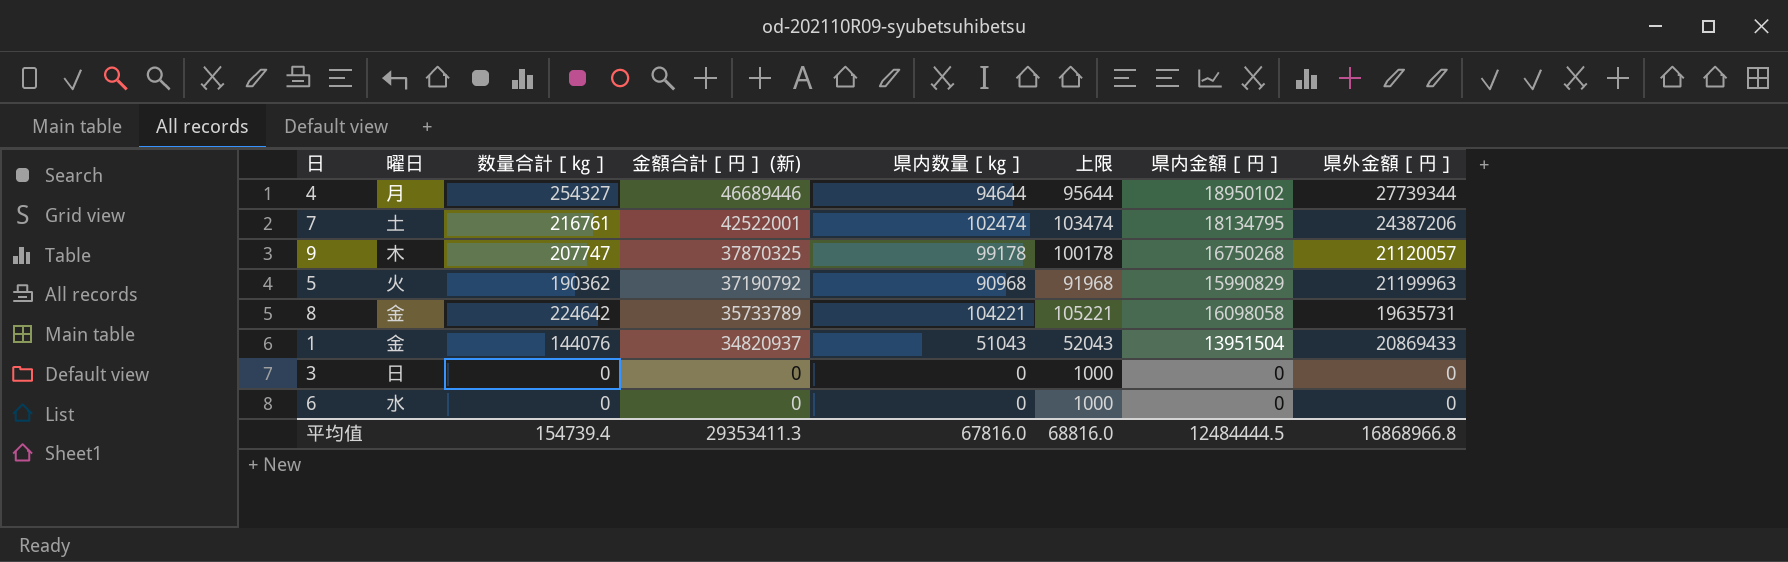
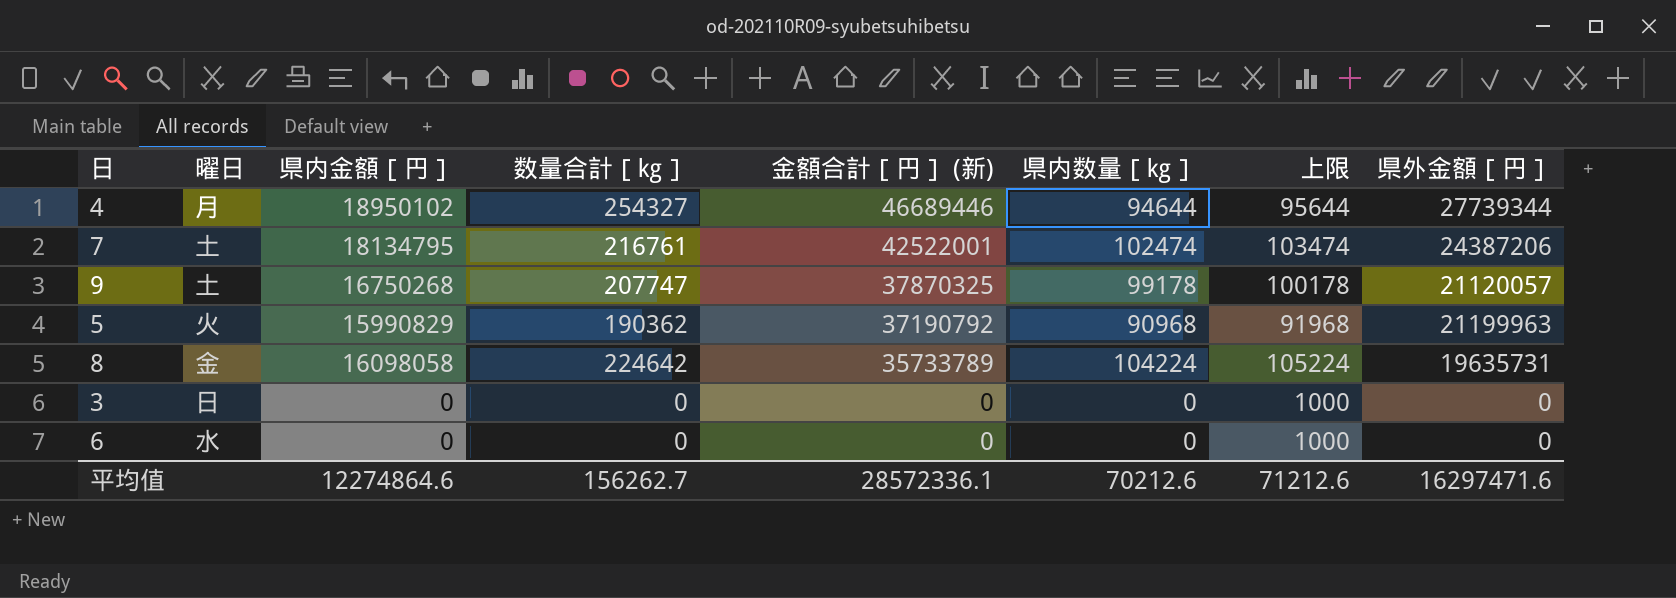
column 県内金額［円］ | position: 7 -> 3
row 1: 金 | 144076 | 34820937 | 51043 | 52043 | 13951504 | 20869433 -> none
9 | 曜日: 木 -> 土
8 | 県内数量［㎏］: 104221 -> 104224
8 | 上限: 105221 -> 105224
平均值 | 県内金額［円］: 12484444.5 -> 12274864.6
平均值 | 数量合計［㎏］: 154739.4 -> 156262.7
平均值 | 金額合計［円］ (新): 29353411.3 -> 28572336.1
平均值 | 県内数量［㎏］: 67816.0 -> 70212.6
平均值 | 上限: 68816.0 -> 71212.6
平均值 | 県外金額［円］: 16868966.8 -> 16297471.6

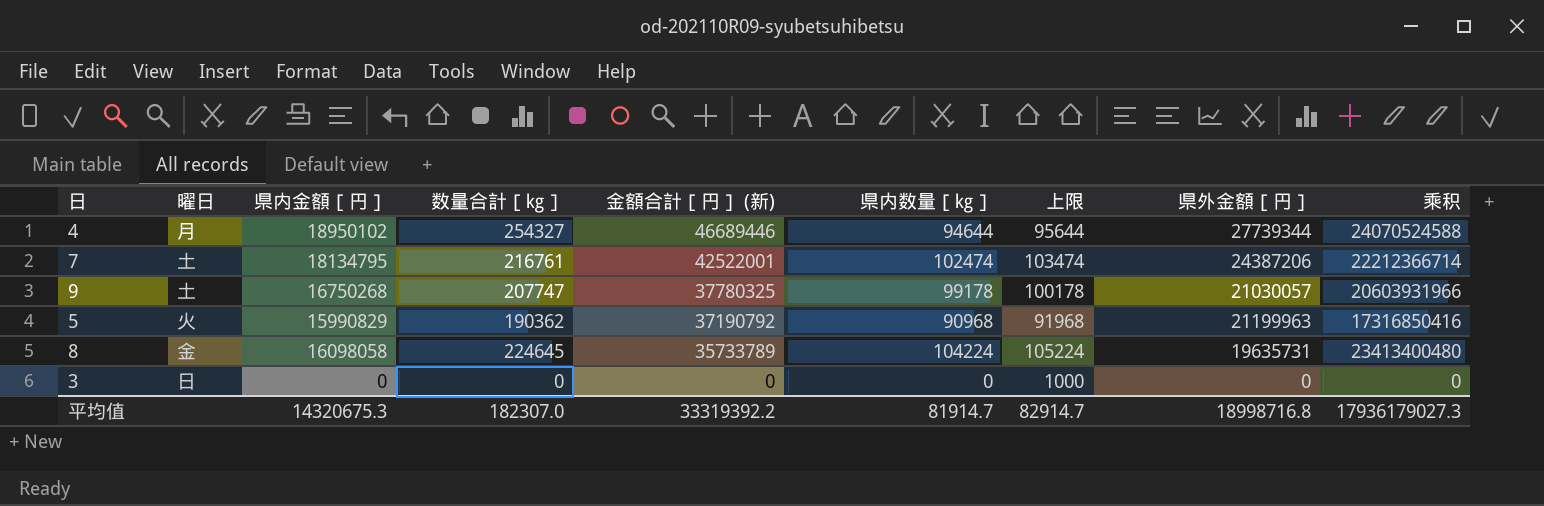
column 乘积 | formula: none -> [数量合計［㎏］] * [県内数量［㎏］]
row 6: 水 | 0 | 0 | 0 | 0 | 1000 | 0 -> none
9 | 金額合計［円］ (新): 37870325 -> 37780325
9 | 県外金額［円］: 21120057 -> 21030057
8 | 数量合計［㎏］: 224642 -> 224645
平均值 | 県内金額［円］: 12274864.6 -> 14320675.3
平均值 | 数量合計［㎏］: 156262.7 -> 182307.0
平均值 | 金額合計［円］ (新): 28572336.1 -> 33319392.2
平均值 | 県内数量［㎏］: 70212.6 -> 81914.7
平均值 | 上限: 71212.6 -> 82914.7
平均值 | 県外金額［円］: 16297471.6 -> 18998716.8

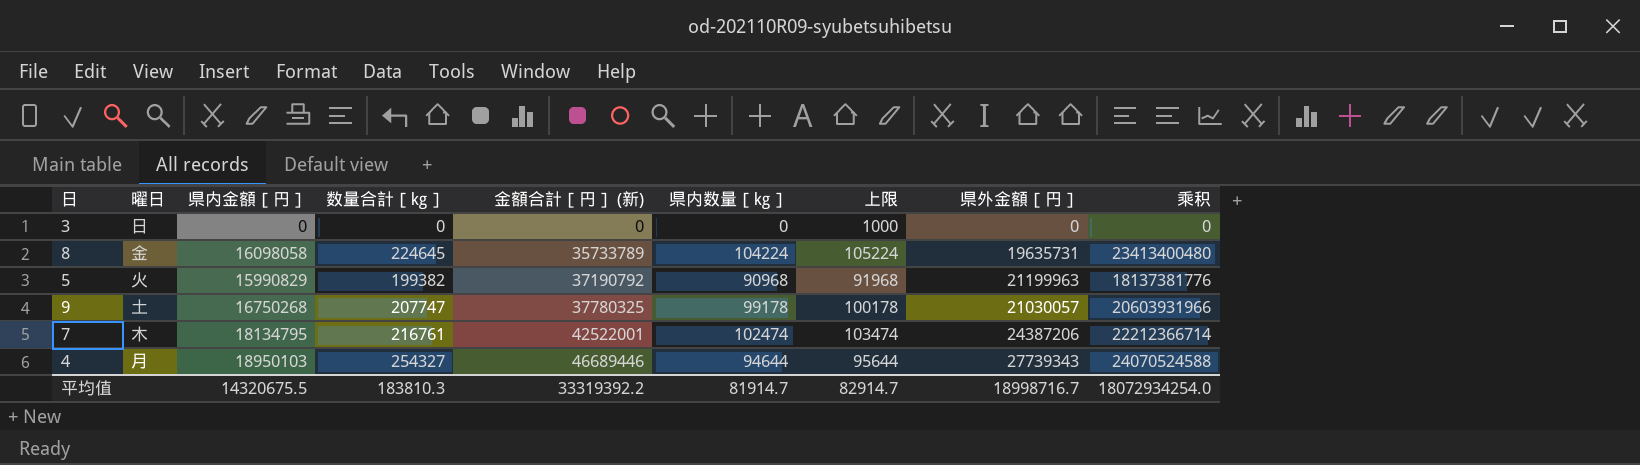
row order: 金額合計［円］ (新) descending -> 金額合計［円］ (新) ascending
5 | 数量合計［㎏］: 190362 -> 199382
5 | 乘积: 17316850416 -> 18137381776
7 | 曜日: 土 -> 木
4 | 県内金額［円］: 18950102 -> 18950103
4 | 県外金額［円］: 27739344 -> 27739343
平均值 | 県内金額［円］: 14320675.3 -> 14320675.5
平均值 | 数量合計［㎏］: 182307.0 -> 183810.3
平均值 | 県外金額［円］: 18998716.8 -> 18998716.7
平均值 | 乘积: 17936179027.3 -> 18072934254.0

